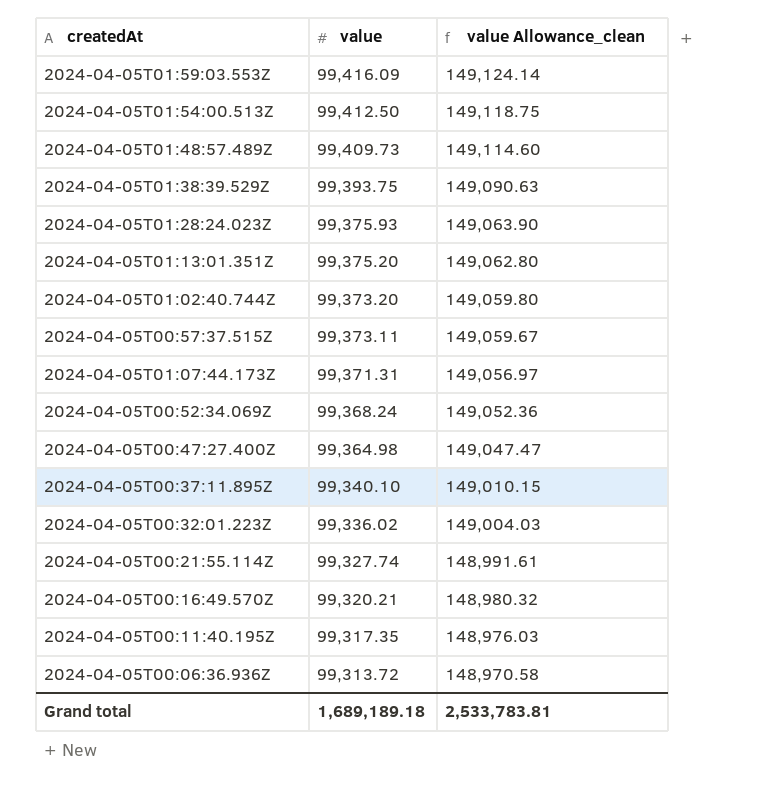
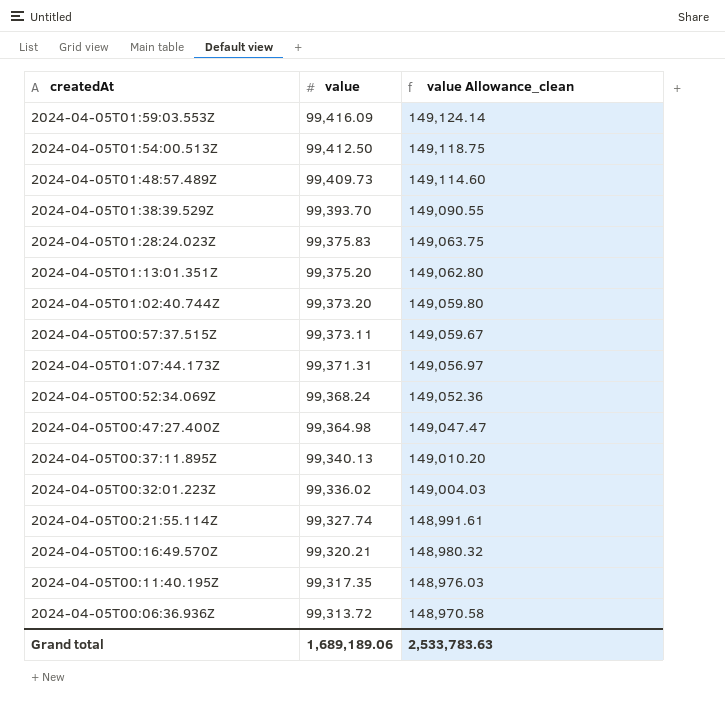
2024-04-05T01:38:39.529Z | value: 99,393.75 -> 99,393.70
2024-04-05T01:38:39.529Z | value Allowance_clean: 149,090.63 -> 149,090.55
2024-04-05T01:28:24.023Z | value: 99,375.93 -> 99,375.83
2024-04-05T01:28:24.023Z | value Allowance_clean: 149,063.90 -> 149,063.75
2024-04-05T00:37:11.895Z | value: 99,340.10 -> 99,340.13
2024-04-05T00:37:11.895Z | value Allowance_clean: 149,010.15 -> 149,010.20
Grand total | value: 1,689,189.18 -> 1,689,189.06
Grand total | value Allowance_clean: 2,533,783.81 -> 2,533,783.63

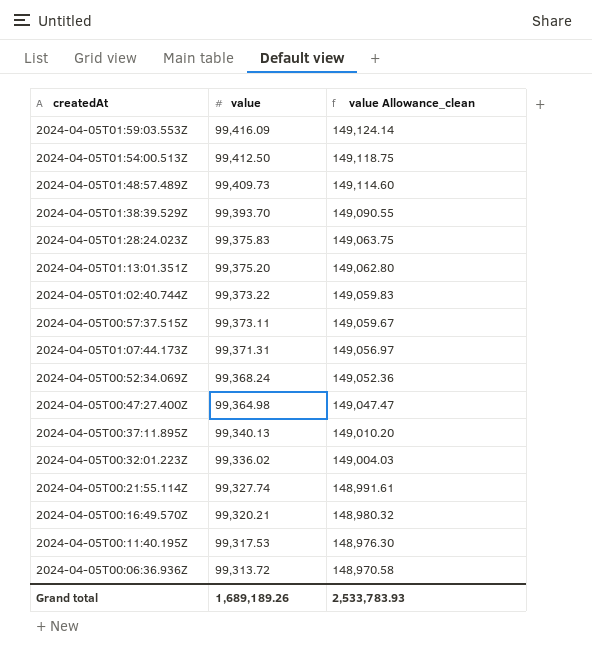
2024-04-05T01:02:40.744Z | value: 99,373.20 -> 99,373.22
2024-04-05T01:02:40.744Z | value Allowance_clean: 149,059.80 -> 149,059.83
2024-04-05T00:11:40.195Z | value: 99,317.35 -> 99,317.53
2024-04-05T00:11:40.195Z | value Allowance_clean: 148,976.03 -> 148,976.30
Grand total | value: 1,689,189.06 -> 1,689,189.26
Grand total | value Allowance_clean: 2,533,783.63 -> 2,533,783.93

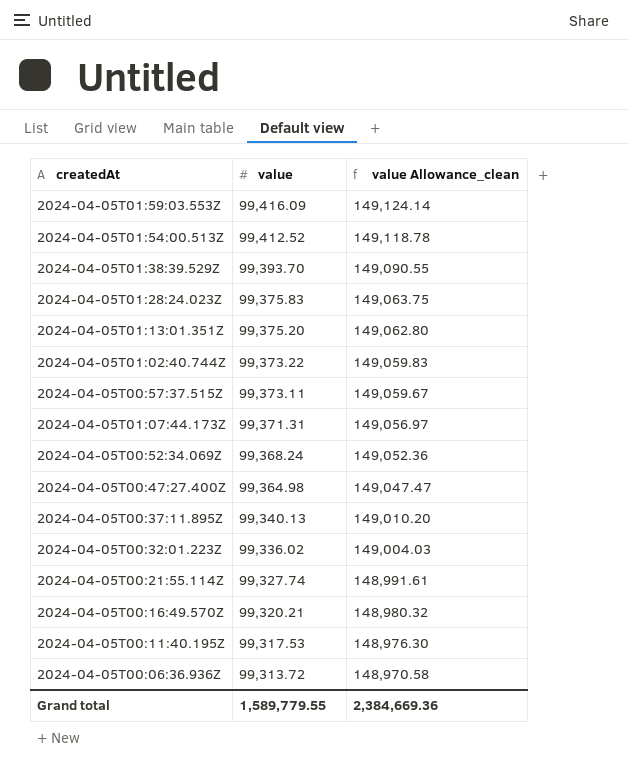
row 2024-04-05T01:48:57.489Z: 99,409.73 | 149,114.60 -> none
2024-04-05T01:54:00.513Z | value: 99,412.50 -> 99,412.52
2024-04-05T01:54:00.513Z | value Allowance_clean: 149,118.75 -> 149,118.78
Grand total | value: 1,689,189.26 -> 1,589,779.55
Grand total | value Allowance_clean: 2,533,783.93 -> 2,384,669.36

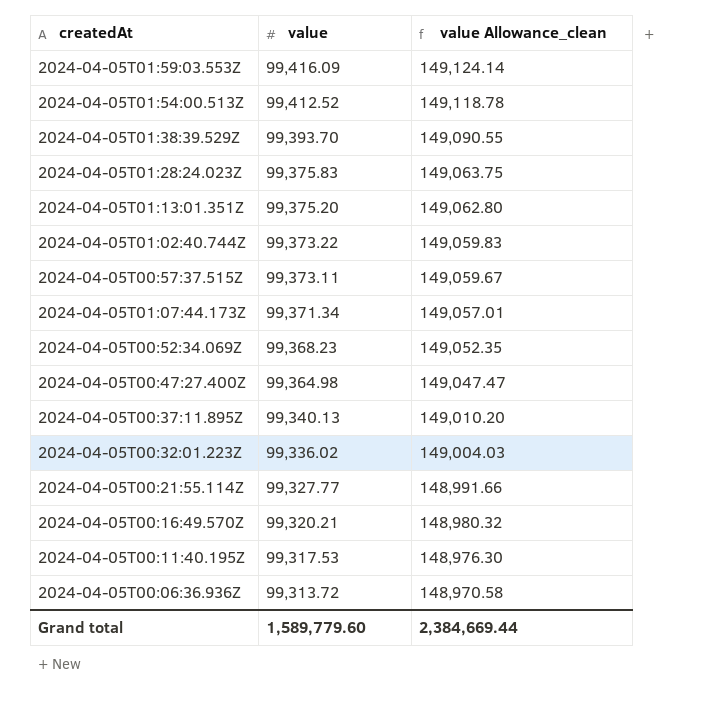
2024-04-05T01:07:44.173Z | value: 99,371.31 -> 99,371.34
2024-04-05T01:07:44.173Z | value Allowance_clean: 149,056.97 -> 149,057.01
2024-04-05T00:52:34.069Z | value: 99,368.24 -> 99,368.23
2024-04-05T00:52:34.069Z | value Allowance_clean: 149,052.36 -> 149,052.35
2024-04-05T00:21:55.114Z | value: 99,327.74 -> 99,327.77
2024-04-05T00:21:55.114Z | value Allowance_clean: 148,991.61 -> 148,991.66
Grand total | value: 1,589,779.55 -> 1,589,779.60
Grand total | value Allowance_clean: 2,384,669.36 -> 2,384,669.44

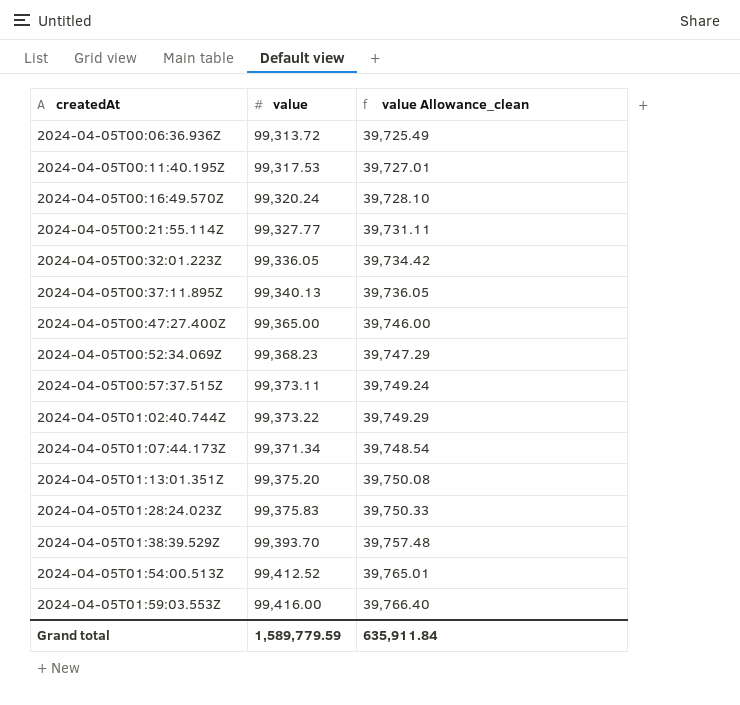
row order: value descending -> createdAt ascending
column value Allowance_clean | formula: [value] * 1.5 -> [value] * 0.4
2024-04-05T00:16:49.570Z | value: 99,320.21 -> 99,320.24
2024-04-05T00:32:01.223Z | value: 99,336.02 -> 99,336.05
2024-04-05T00:47:27.400Z | value: 99,364.98 -> 99,365.00
2024-04-05T01:59:03.553Z | value: 99,416.09 -> 99,416.00
Grand total | value: 1,589,779.60 -> 1,589,779.59
Grand total | value Allowance_clean: 2,384,669.44 -> 635,911.84

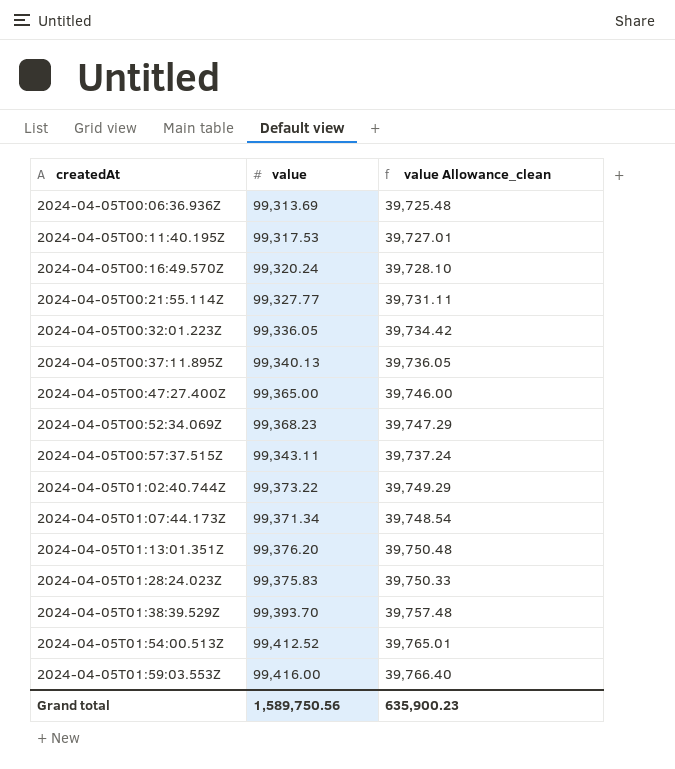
2024-04-05T00:06:36.936Z | value: 99,313.72 -> 99,313.69
2024-04-05T00:06:36.936Z | value Allowance_clean: 39,725.49 -> 39,725.48
2024-04-05T00:57:37.515Z | value: 99,373.11 -> 99,343.11
2024-04-05T00:57:37.515Z | value Allowance_clean: 39,749.24 -> 39,737.24
2024-04-05T01:13:01.351Z | value: 99,375.20 -> 99,376.20
2024-04-05T01:13:01.351Z | value Allowance_clean: 39,750.08 -> 39,750.48
Grand total | value: 1,589,779.59 -> 1,589,750.56
Grand total | value Allowance_clean: 635,911.84 -> 635,900.23

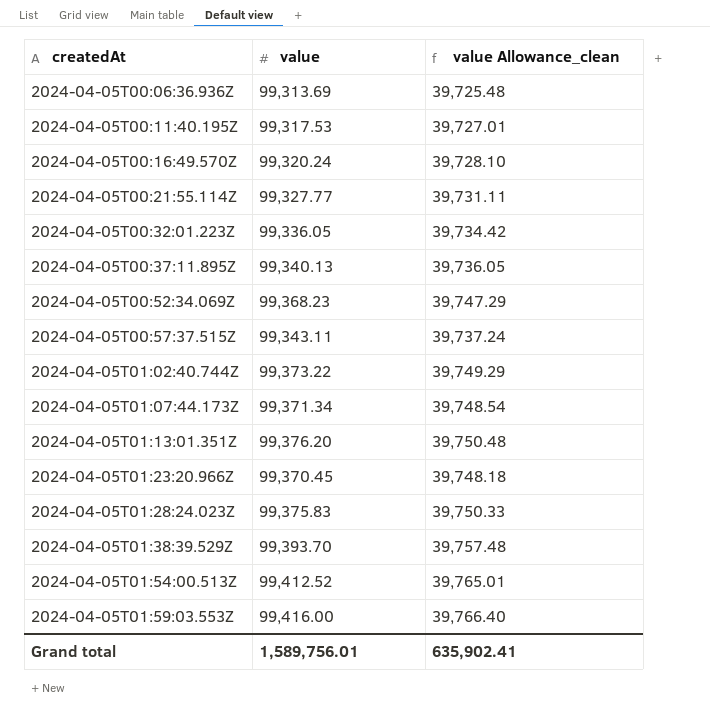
row 2024-04-05T00:47:27.400Z: 99,365.00 | 39,746.00 -> none
row 2024-04-05T01:23:20.966Z: none -> 99,370.45 | 39,748.18
Grand total | value: 1,589,750.56 -> 1,589,756.01
Grand total | value Allowance_clean: 635,900.23 -> 635,902.41

